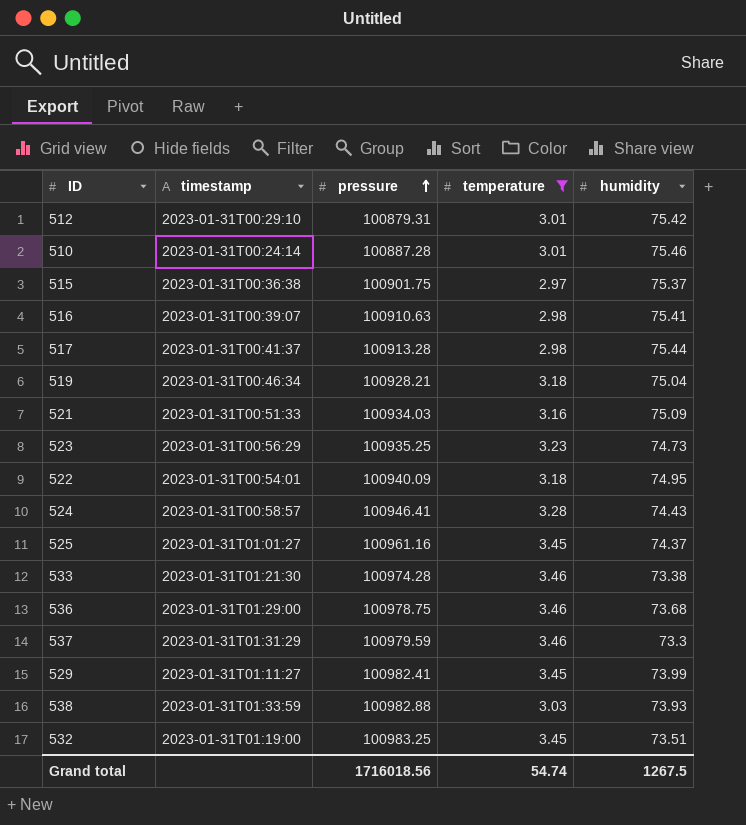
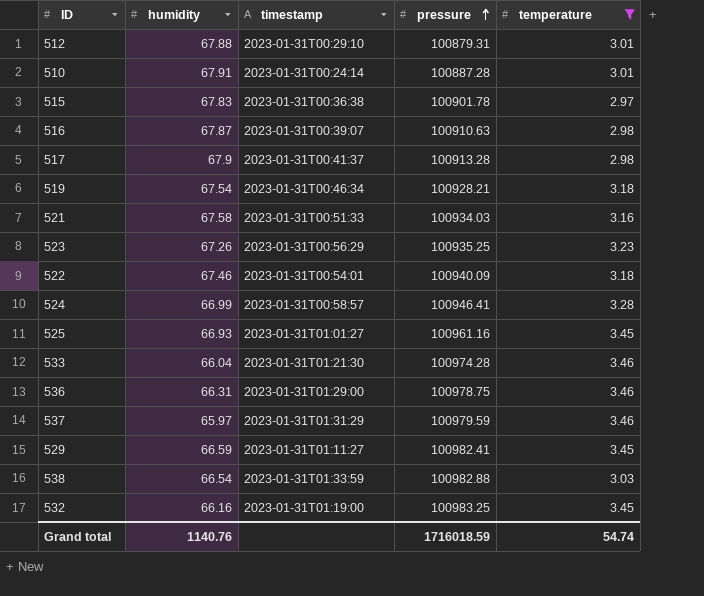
column humidity | position: 5 -> 2
512 | humidity: 75.42 -> 67.88
510 | humidity: 75.46 -> 67.91
515 | humidity: 75.37 -> 67.83
515 | pressure: 100901.75 -> 100901.78
516 | humidity: 75.41 -> 67.87
517 | humidity: 75.44 -> 67.9
519 | humidity: 75.04 -> 67.54
521 | humidity: 75.09 -> 67.58
523 | humidity: 74.73 -> 67.26
522 | humidity: 74.95 -> 67.46
524 | humidity: 74.43 -> 66.99
525 | humidity: 74.37 -> 66.93
533 | humidity: 73.38 -> 66.04
536 | humidity: 73.68 -> 66.31
537 | humidity: 73.3 -> 65.97
529 | humidity: 73.99 -> 66.59
538 | humidity: 73.93 -> 66.54
532 | humidity: 73.51 -> 66.16
Grand total | humidity: 1267.5 -> 1140.76
Grand total | pressure: 1716018.56 -> 1716018.59

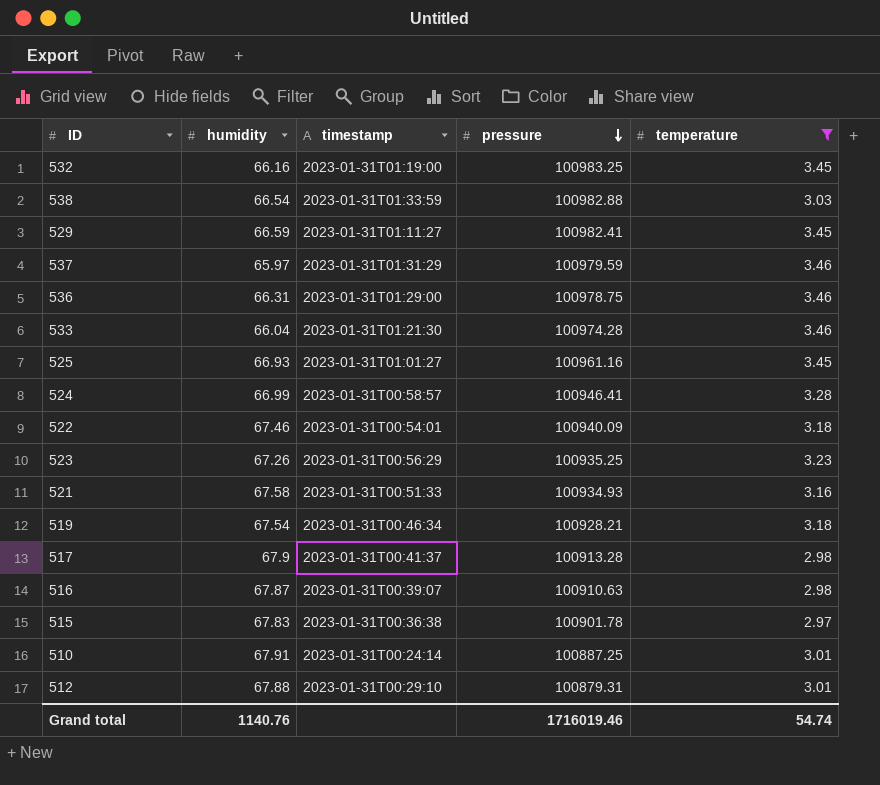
row order: pressure ascending -> pressure descending
521 | pressure: 100934.03 -> 100934.93
510 | pressure: 100887.28 -> 100887.25
Grand total | pressure: 1716018.59 -> 1716019.46

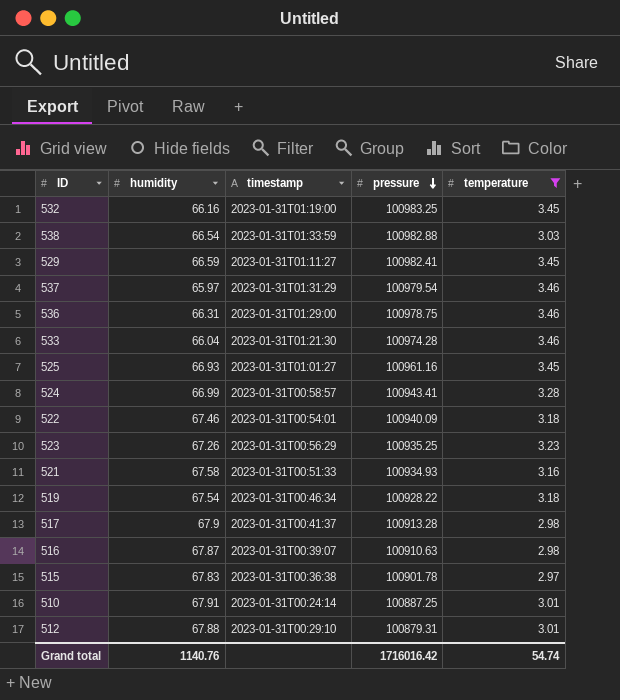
537 | pressure: 100979.59 -> 100979.54
524 | pressure: 100946.41 -> 100943.41
519 | pressure: 100928.21 -> 100928.22
Grand total | pressure: 1716019.46 -> 1716016.42

